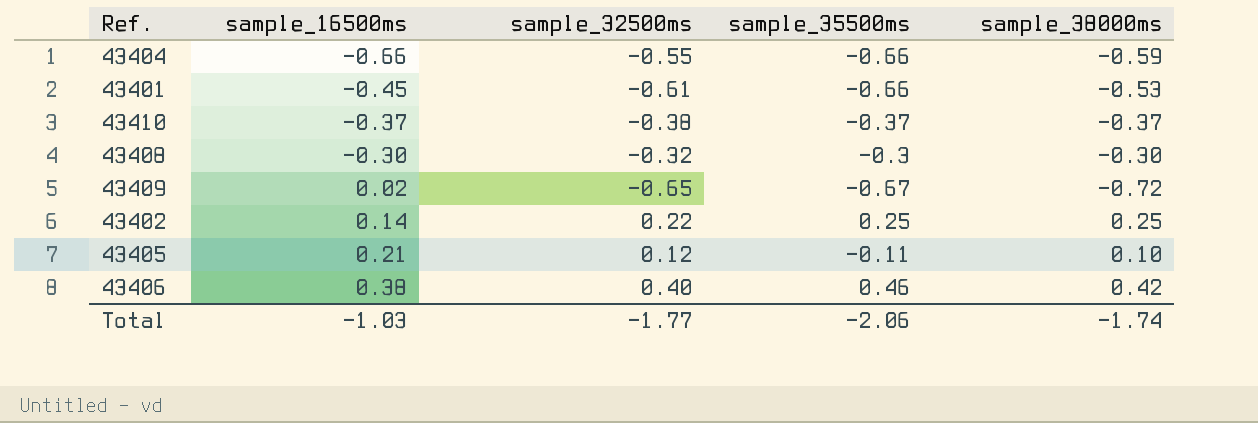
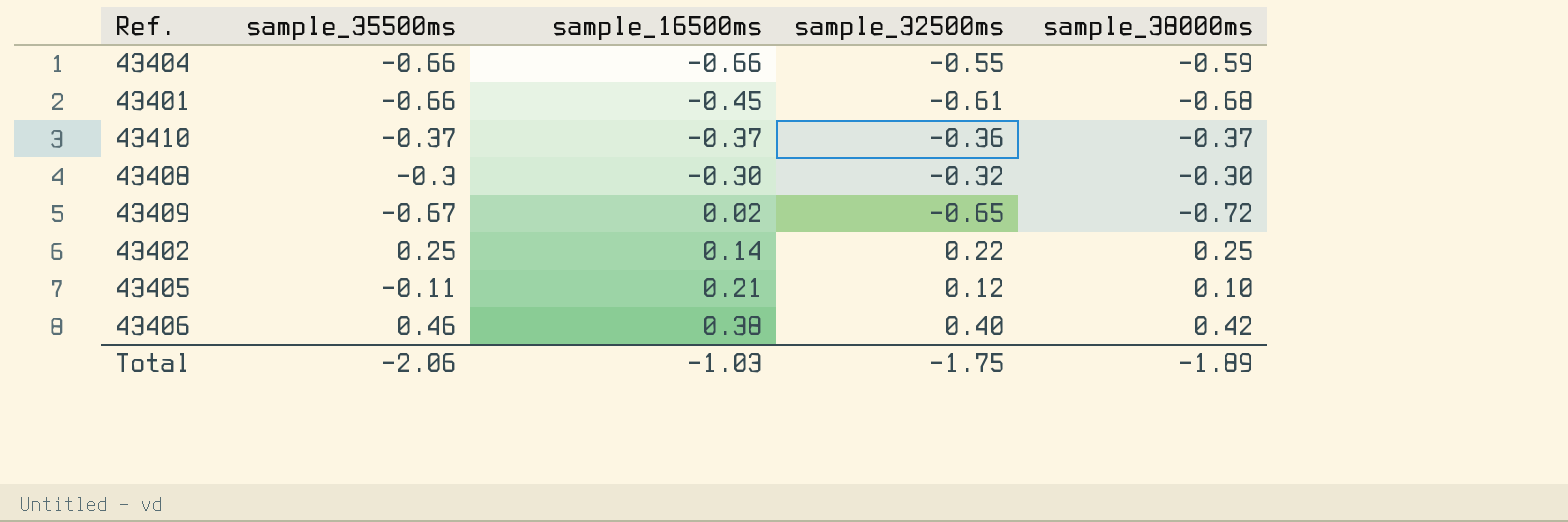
column sample_35500ms | position: 4 -> 2
43401 | sample_38000ms: -0.53 -> -0.68
43410 | sample_32500ms: -0.38 -> -0.36
Total | sample_32500ms: -1.77 -> -1.75
Total | sample_38000ms: -1.74 -> -1.89

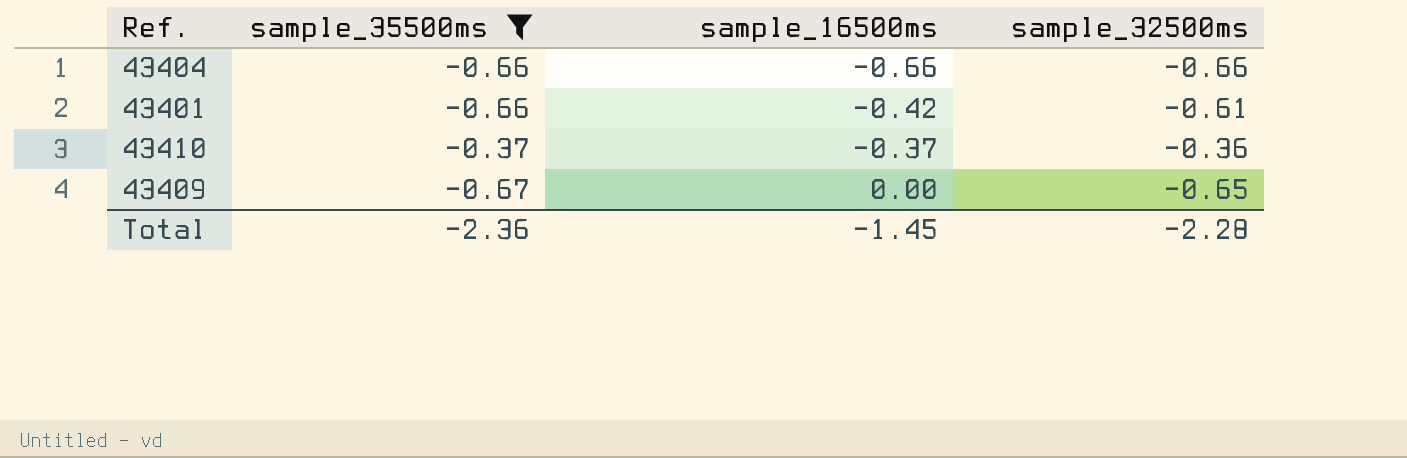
filter: none -> sample_35500ms <= -0.37
column sample_38000ms | position: 5 -> none
43404 | sample_32500ms: -0.55 -> -0.66
43401 | sample_16500ms: -0.45 -> -0.42
43409 | sample_16500ms: 0.02 -> 0.00
Total | sample_35500ms: -2.06 -> -2.36
Total | sample_16500ms: -1.03 -> -1.45
Total | sample_32500ms: -1.75 -> -2.28

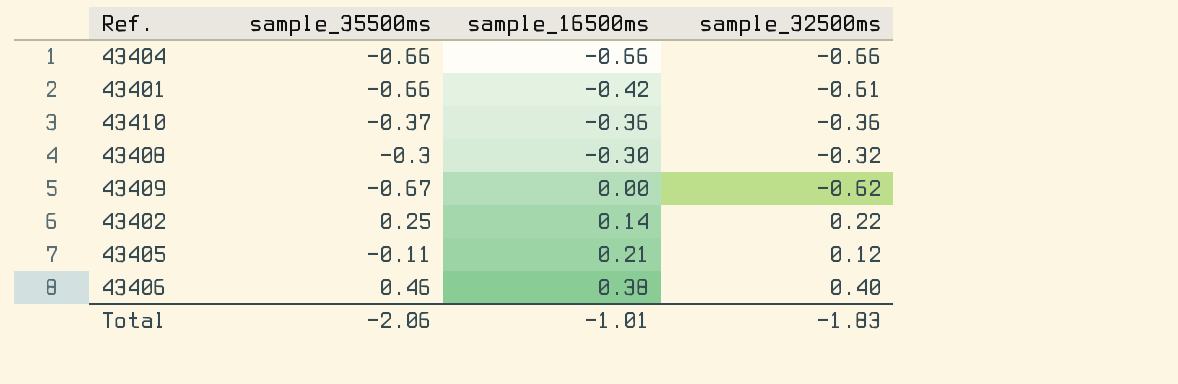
filter: sample_35500ms <= -0.37 -> none
43410 | sample_16500ms: -0.37 -> -0.36
43409 | sample_32500ms: -0.65 -> -0.62
Total | sample_35500ms: -2.36 -> -2.06
Total | sample_16500ms: -1.45 -> -1.01
Total | sample_32500ms: -2.28 -> -1.83

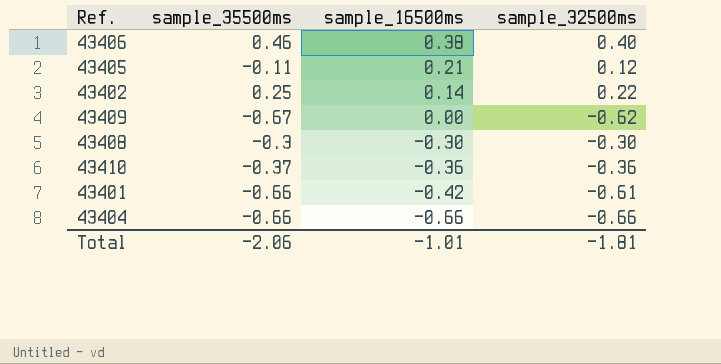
row order: sample_16500ms ascending -> sample_16500ms descending
43408 | sample_32500ms: -0.32 -> -0.30
Total | sample_32500ms: -1.83 -> -1.81

